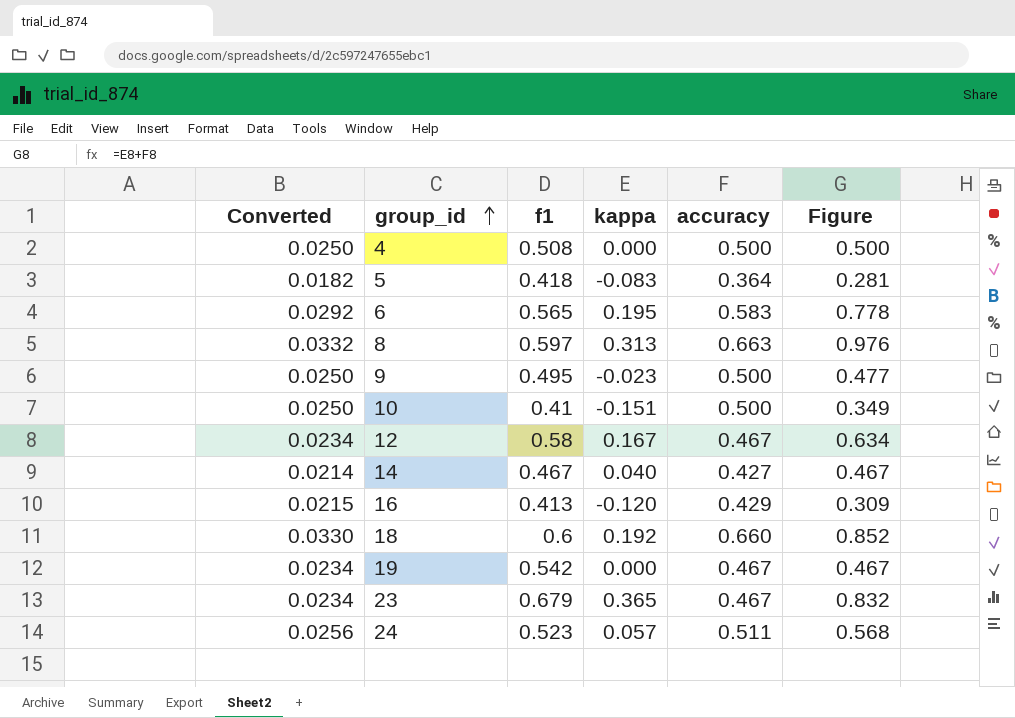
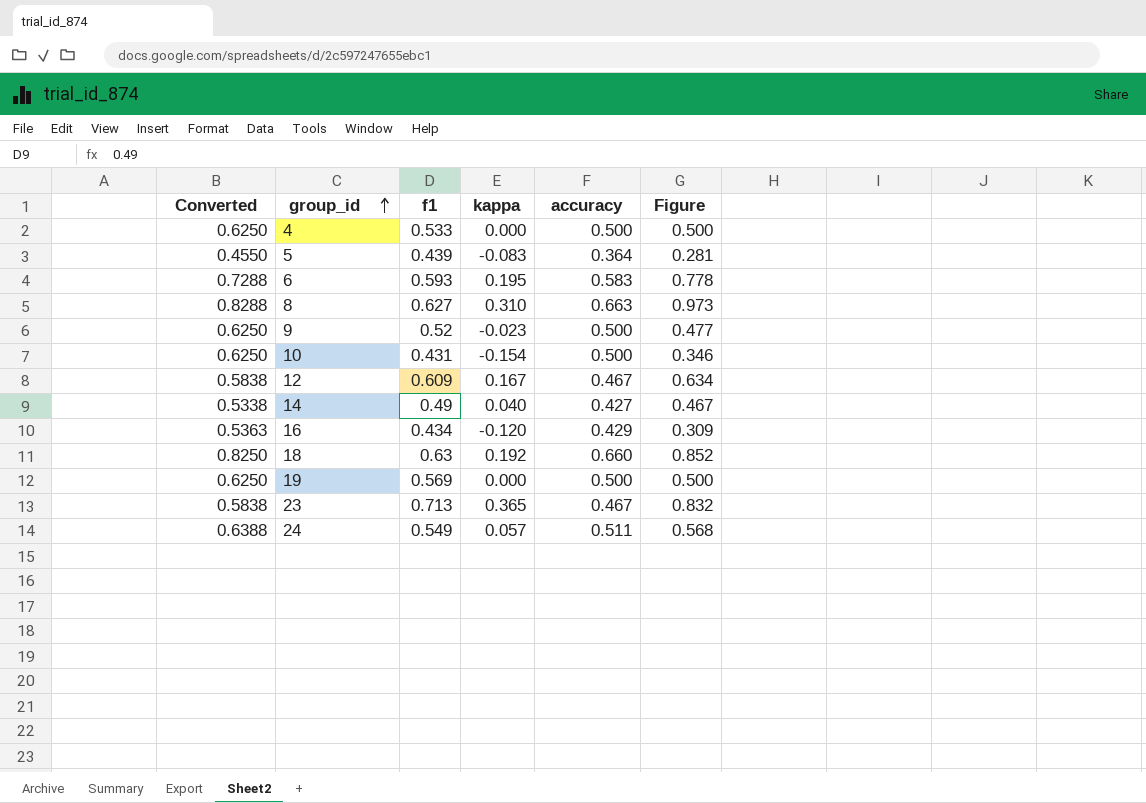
column Converted | formula: [accuracy] * 0.05 -> [accuracy] * 1.25
4 | f1: 0.508 -> 0.533
5 | f1: 0.418 -> 0.439
6 | f1: 0.565 -> 0.593
8 | f1: 0.597 -> 0.627
8 | kappa: 0.313 -> 0.310
8 | Figure: 0.976 -> 0.973
9 | f1: 0.495 -> 0.52
10 | f1: 0.41 -> 0.431
10 | kappa: -0.151 -> -0.154
10 | Figure: 0.349 -> 0.346
12 | f1: 0.58 -> 0.609
14 | f1: 0.467 -> 0.49
16 | f1: 0.413 -> 0.434
18 | f1: 0.6 -> 0.63
19 | f1: 0.542 -> 0.569
19 | accuracy: 0.467 -> 0.500
19 | Figure: 0.467 -> 0.500
23 | f1: 0.679 -> 0.713
24 | f1: 0.523 -> 0.549

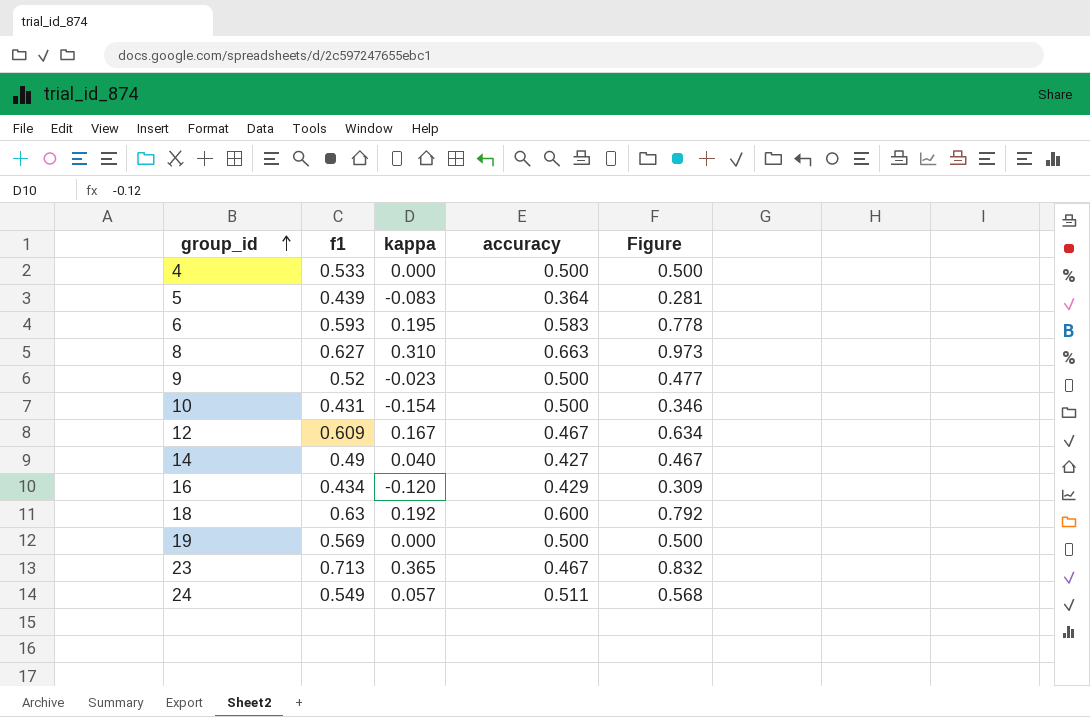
column Converted | formula: [accuracy] * 1.25 -> none
18 | accuracy: 0.660 -> 0.600
18 | Figure: 0.852 -> 0.792

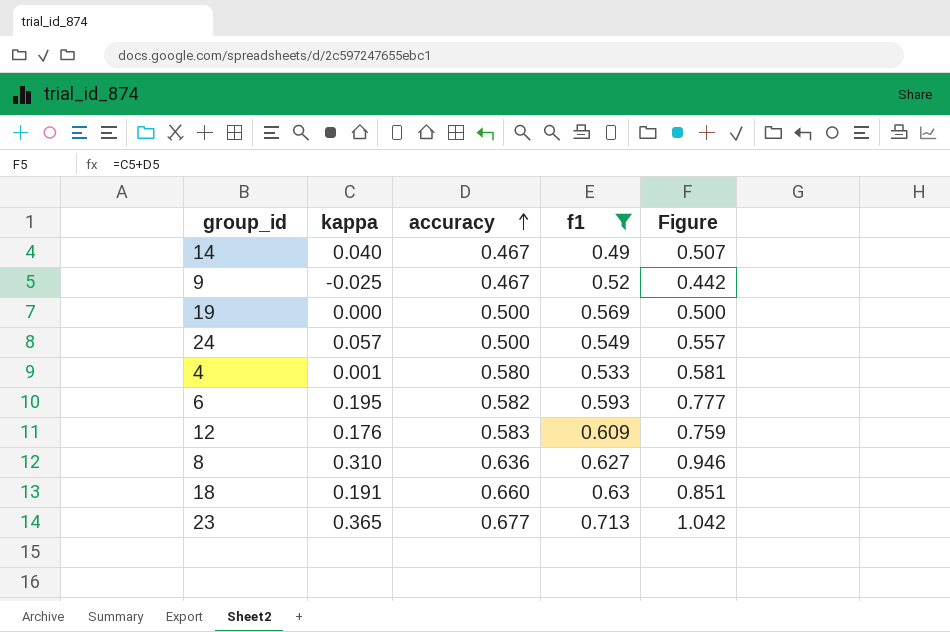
filter: none -> f1 >= 0.49
row order: group_id ascending -> accuracy ascending
column f1 | position: 2 -> 4
14 | accuracy: 0.427 -> 0.467
14 | Figure: 0.467 -> 0.507
9 | kappa: -0.023 -> -0.025
9 | accuracy: 0.500 -> 0.467
9 | Figure: 0.477 -> 0.442
24 | accuracy: 0.511 -> 0.500
24 | Figure: 0.568 -> 0.557
4 | kappa: 0.000 -> 0.001
4 | accuracy: 0.500 -> 0.580
4 | Figure: 0.500 -> 0.581
6 | accuracy: 0.583 -> 0.582
6 | Figure: 0.778 -> 0.777
12 | kappa: 0.167 -> 0.176
12 | accuracy: 0.467 -> 0.583
12 | Figure: 0.634 -> 0.759
8 | accuracy: 0.663 -> 0.636
8 | Figure: 0.973 -> 0.946
18 | kappa: 0.192 -> 0.191
18 | accuracy: 0.600 -> 0.660
18 | Figure: 0.792 -> 0.851
23 | accuracy: 0.467 -> 0.677
23 | Figure: 0.832 -> 1.042

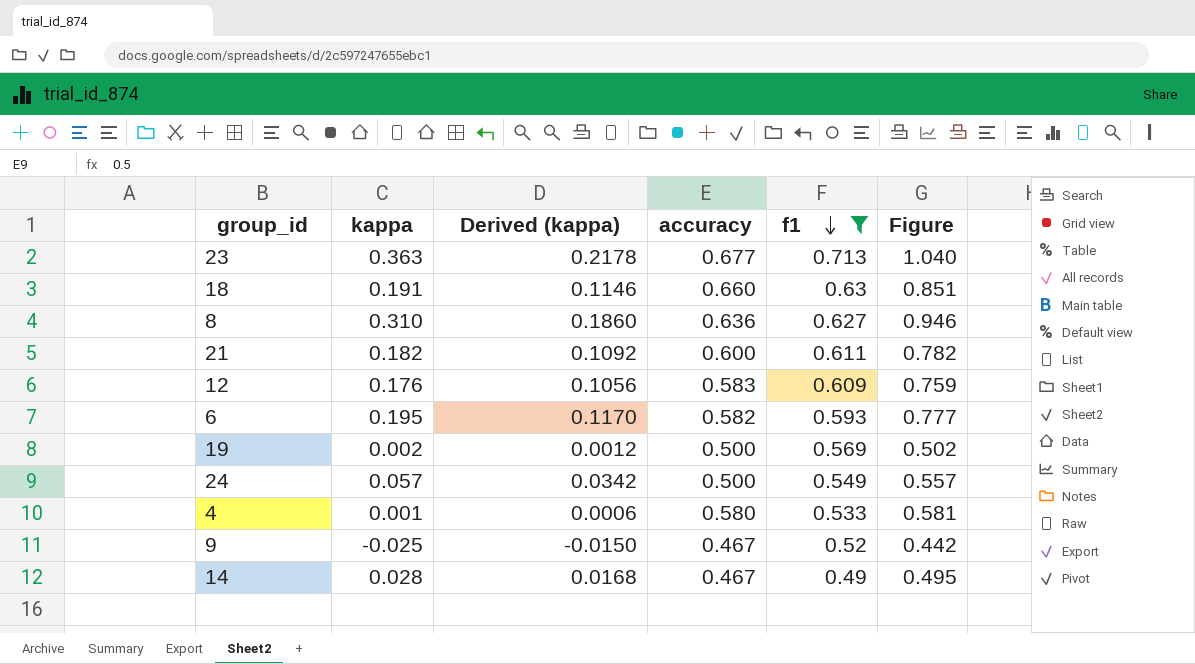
row order: accuracy ascending -> f1 descending
column Derived (kappa) | formula: none -> [kappa] * 0.6
23 | kappa: 0.365 -> 0.363
23 | Figure: 1.042 -> 1.040
row 21: none -> 0.182 | 0.1092 | 0.600 | 0.611 | 0.782
19 | kappa: 0.000 -> 0.002
19 | Figure: 0.500 -> 0.502
14 | kappa: 0.040 -> 0.028
14 | Figure: 0.507 -> 0.495

